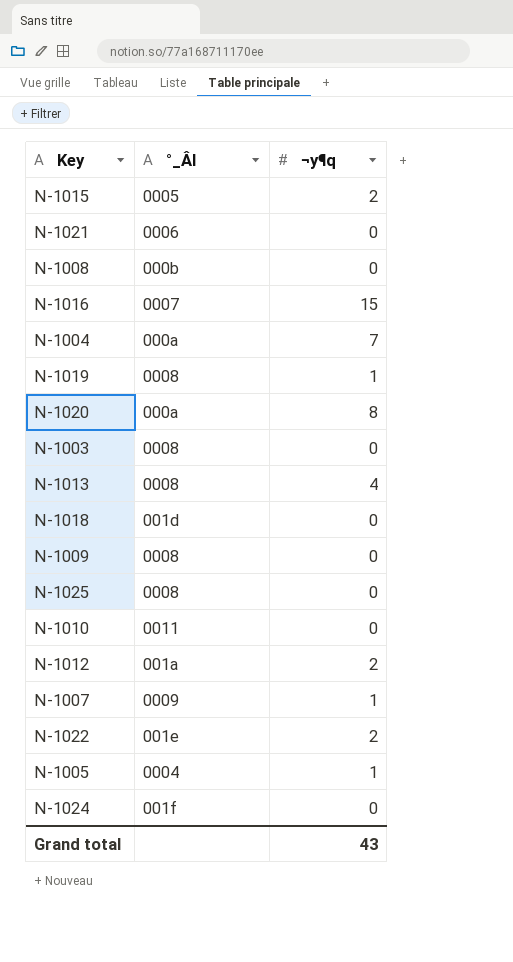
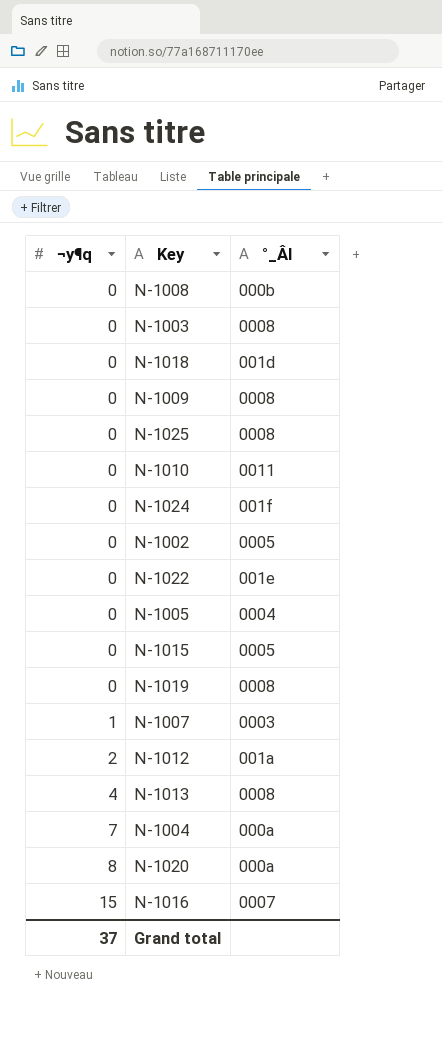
row order: none -> ¬y¶q ascending
column ¬y¶q | position: 3 -> 1
row N-1021: 0006 | 0 -> none
row N-1002: none -> 0 | 0005
N-1022 | ¬y¶q: 2 -> 0
N-1005 | ¬y¶q: 1 -> 0
N-1015 | ¬y¶q: 2 -> 0
N-1019 | ¬y¶q: 1 -> 0
N-1007 | °_ÂI: 0009 -> 0003
Grand total | ¬y¶q: 43 -> 37

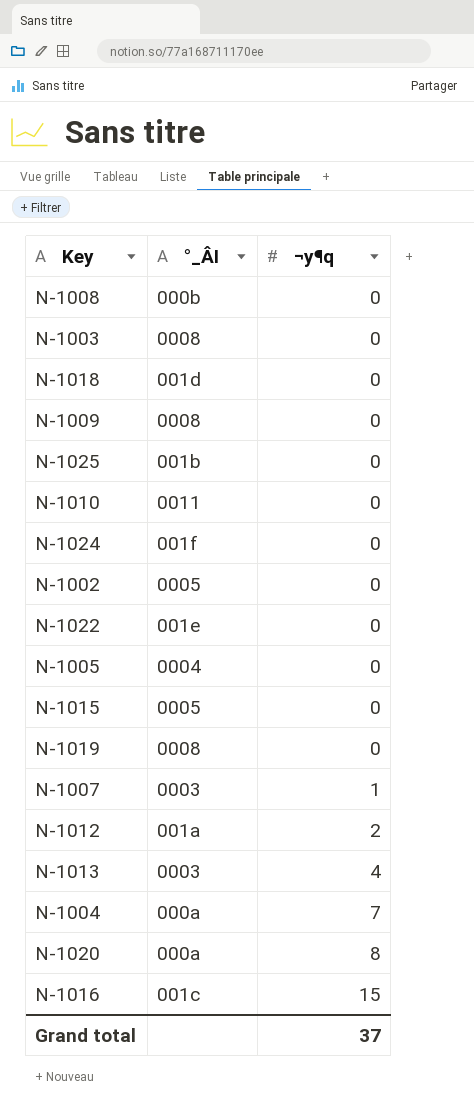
column ¬y¶q | position: 1 -> 3
N-1025 | °_ÂI: 0008 -> 001b
N-1013 | °_ÂI: 0008 -> 0003
N-1016 | °_ÂI: 0007 -> 001c

